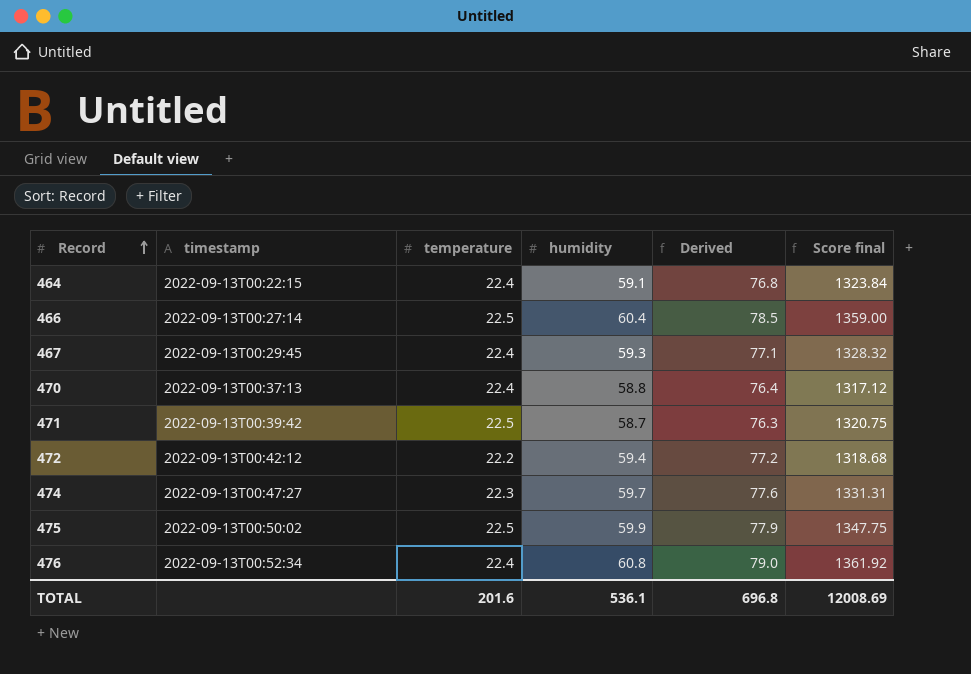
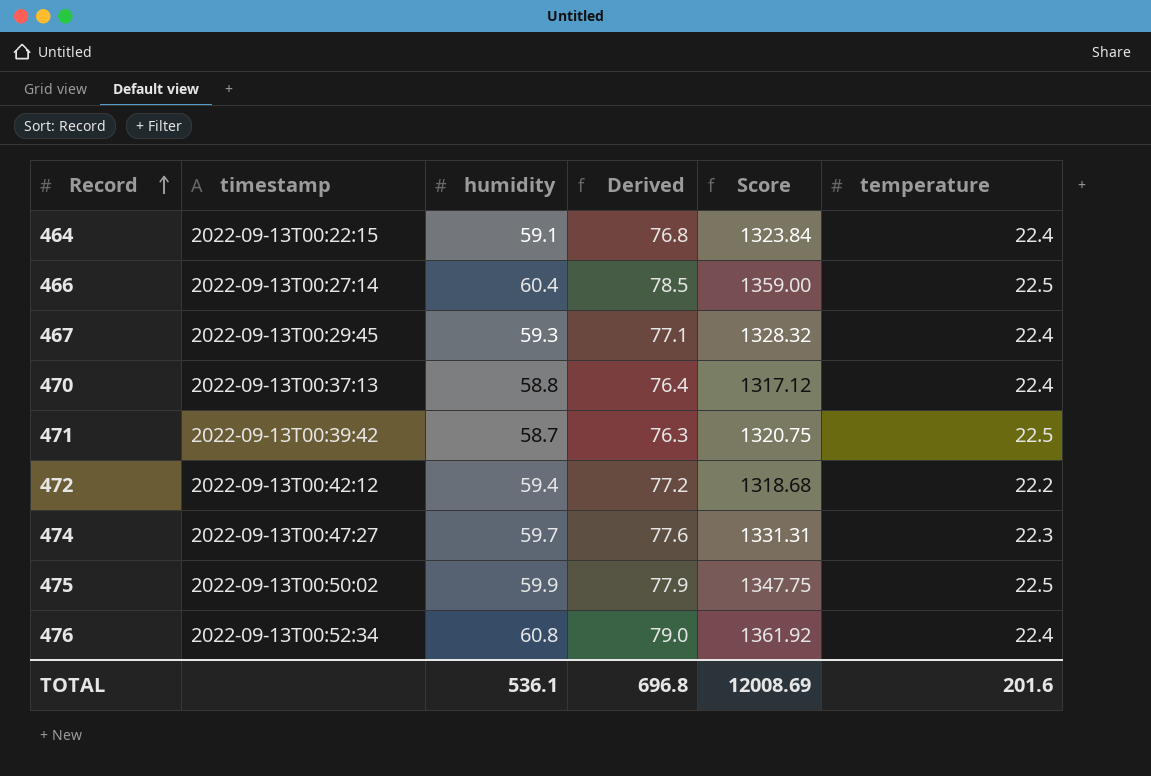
column name: Score final -> Score
column temperature | position: 3 -> 6

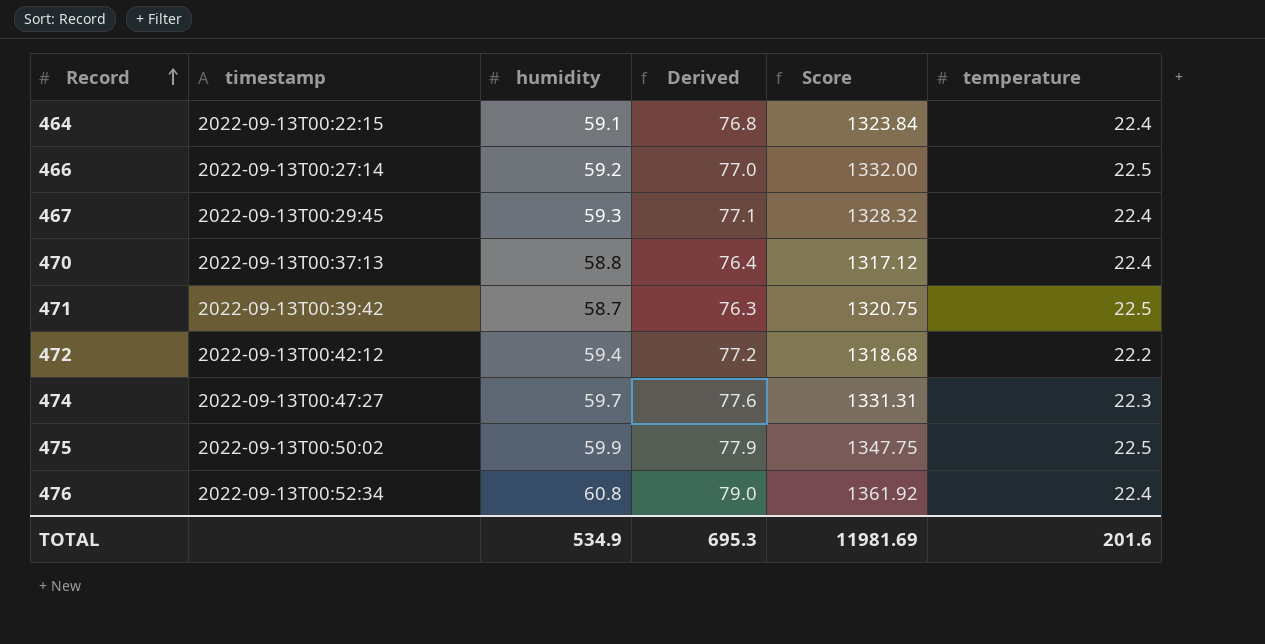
466 | humidity: 60.4 -> 59.2
466 | Derived: 78.5 -> 77.0
466 | Score: 1359.00 -> 1332.00
TOTAL | humidity: 536.1 -> 534.9
TOTAL | Derived: 696.8 -> 695.3
TOTAL | Score: 12008.69 -> 11981.69

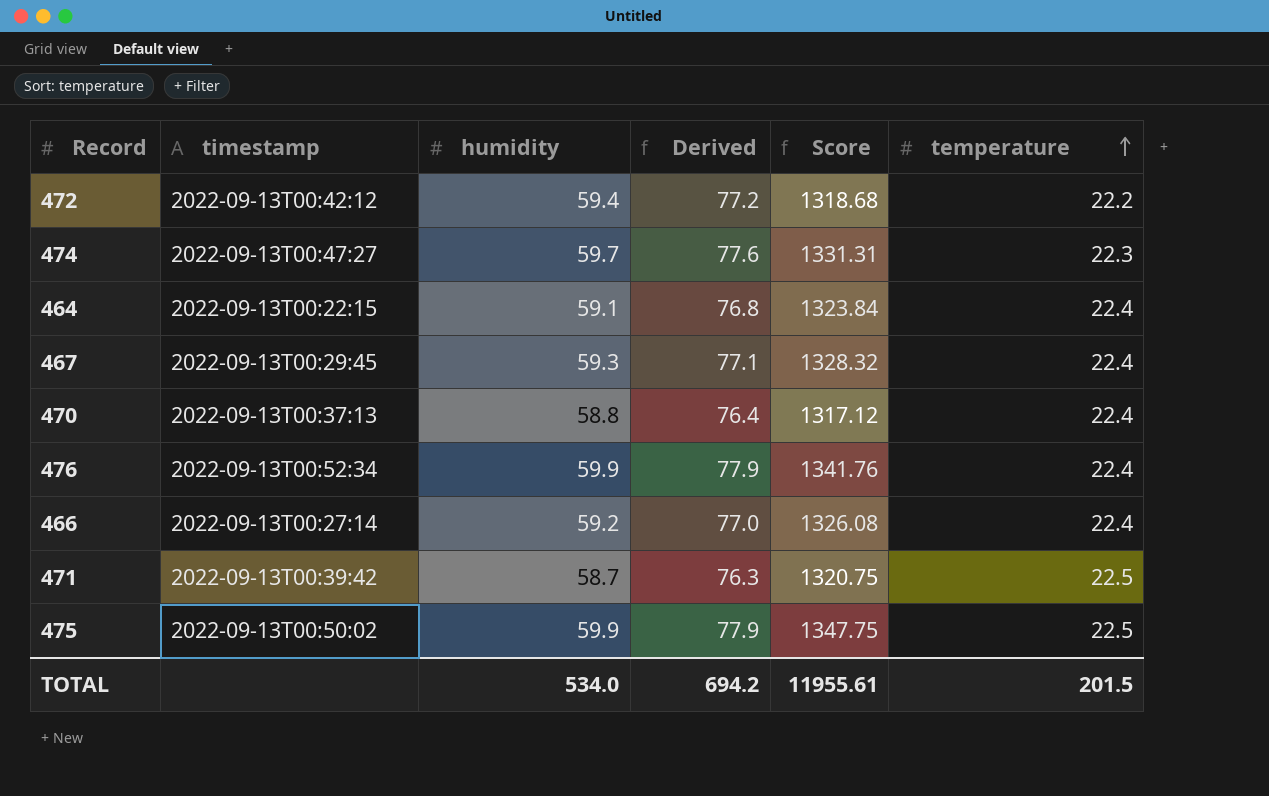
row order: Record ascending -> temperature ascending
476 | humidity: 60.8 -> 59.9
476 | Derived: 79.0 -> 77.9
476 | Score: 1361.92 -> 1341.76
466 | Score: 1332.00 -> 1326.08
466 | temperature: 22.5 -> 22.4
TOTAL | humidity: 534.9 -> 534.0
TOTAL | Derived: 695.3 -> 694.2
TOTAL | Score: 11981.69 -> 11955.61
TOTAL | temperature: 201.6 -> 201.5

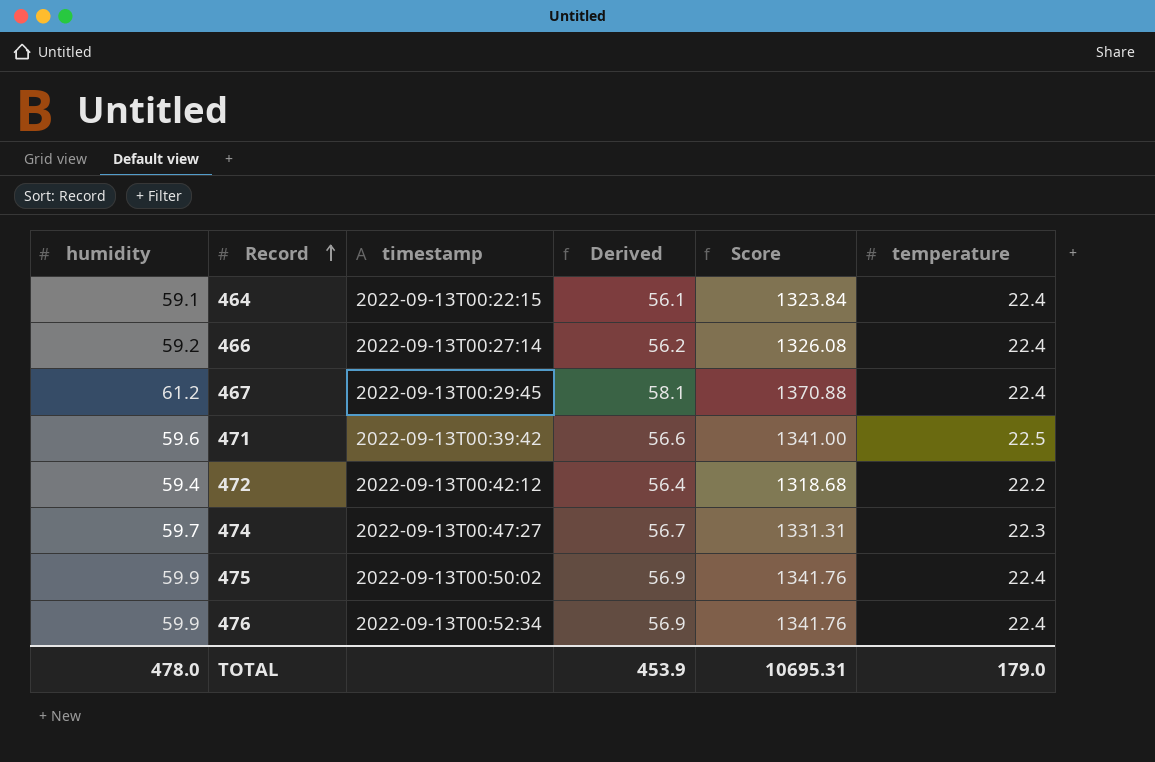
row order: temperature ascending -> Record ascending
column humidity | position: 3 -> 1
column Derived | formula: [humidity] * 1.3 -> [humidity] * 0.95
row 470: 2022-09-13T00:37:13 | 58.8 | 76.4 | 1317.12 | 22.4 -> none
467 | humidity: 59.3 -> 61.2
467 | Score: 1328.32 -> 1370.88
471 | humidity: 58.7 -> 59.6
471 | Score: 1320.75 -> 1341.00
475 | Score: 1347.75 -> 1341.76
475 | temperature: 22.5 -> 22.4
TOTAL | humidity: 534.0 -> 478.0
TOTAL | Derived: 694.2 -> 453.9
TOTAL | Score: 11955.61 -> 10695.31
TOTAL | temperature: 201.5 -> 179.0

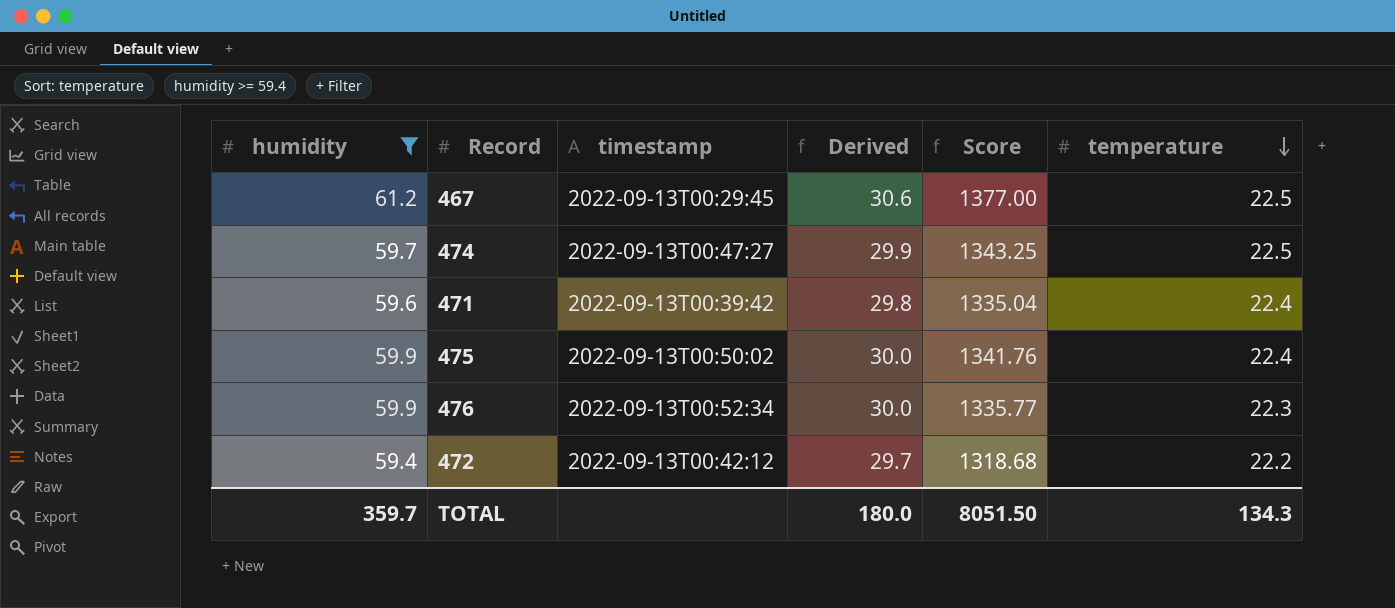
filter: none -> humidity >= 59.4
row order: Record ascending -> temperature descending
column Derived | formula: [humidity] * 0.95 -> [humidity] * 0.5
467 | Score: 1370.88 -> 1377.00
467 | temperature: 22.4 -> 22.5
474 | Score: 1331.31 -> 1343.25
474 | temperature: 22.3 -> 22.5
471 | Score: 1341.00 -> 1335.04
471 | temperature: 22.5 -> 22.4
476 | Score: 1341.76 -> 1335.77
476 | temperature: 22.4 -> 22.3
TOTAL | humidity: 478.0 -> 359.7
TOTAL | Derived: 453.9 -> 180.0
TOTAL | Score: 10695.31 -> 8051.50
TOTAL | temperature: 179.0 -> 134.3

